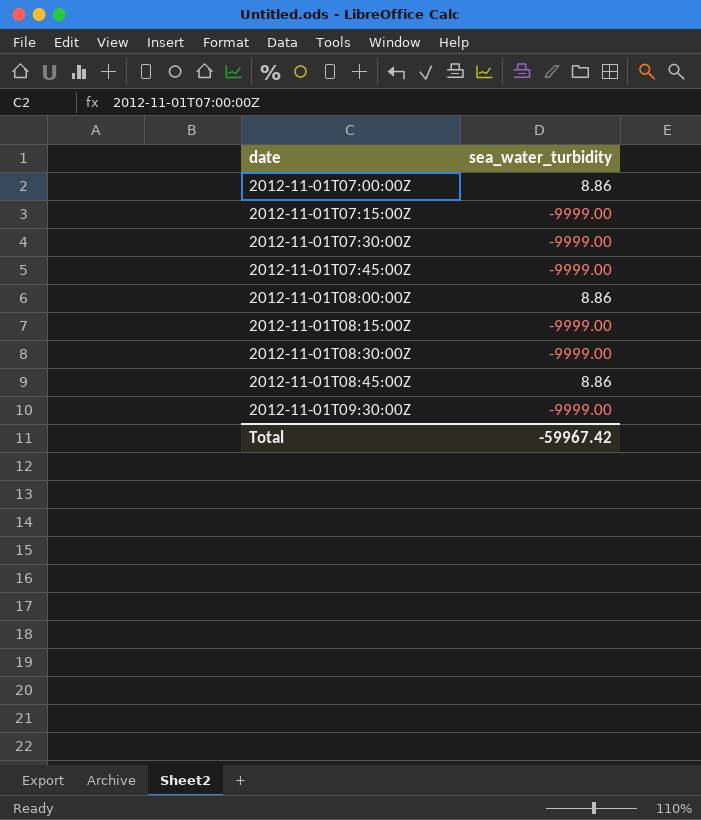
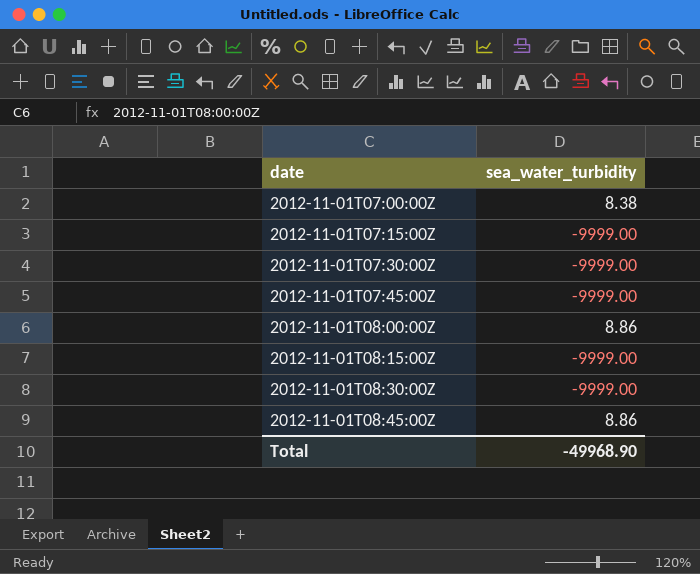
row 2012-11-01T09:30:00Z: -9999.00 -> none
2012-11-01T07:00:00Z | sea_water_turbidity: 8.86 -> 8.38
Total | sea_water_turbidity: -59967.42 -> -49968.90

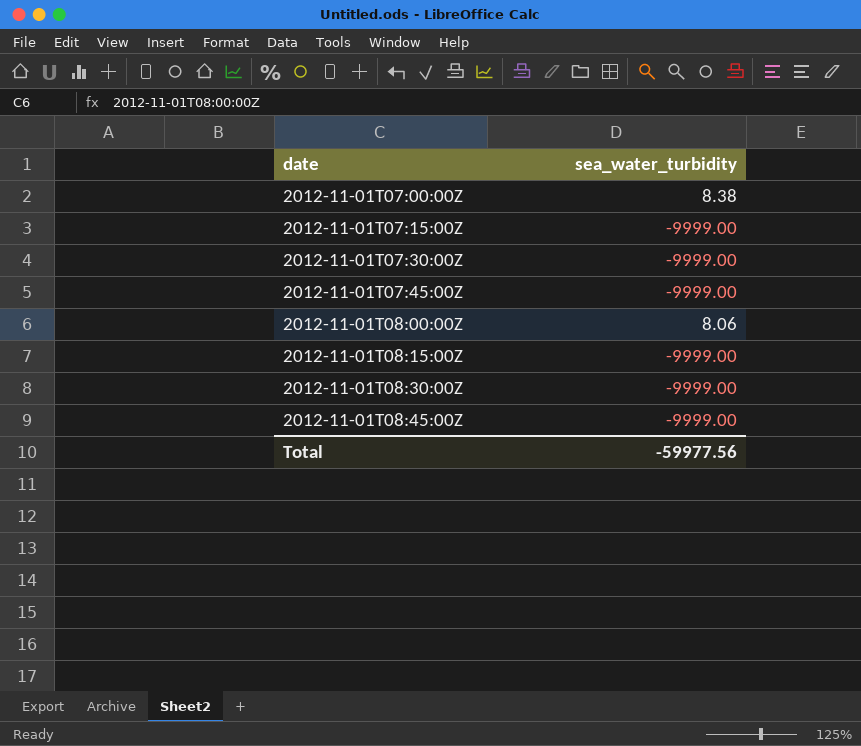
2012-11-01T08:00:00Z | sea_water_turbidity: 8.86 -> 8.06
2012-11-01T08:45:00Z | sea_water_turbidity: 8.86 -> -9999.00
Total | sea_water_turbidity: -49968.90 -> -59977.56

